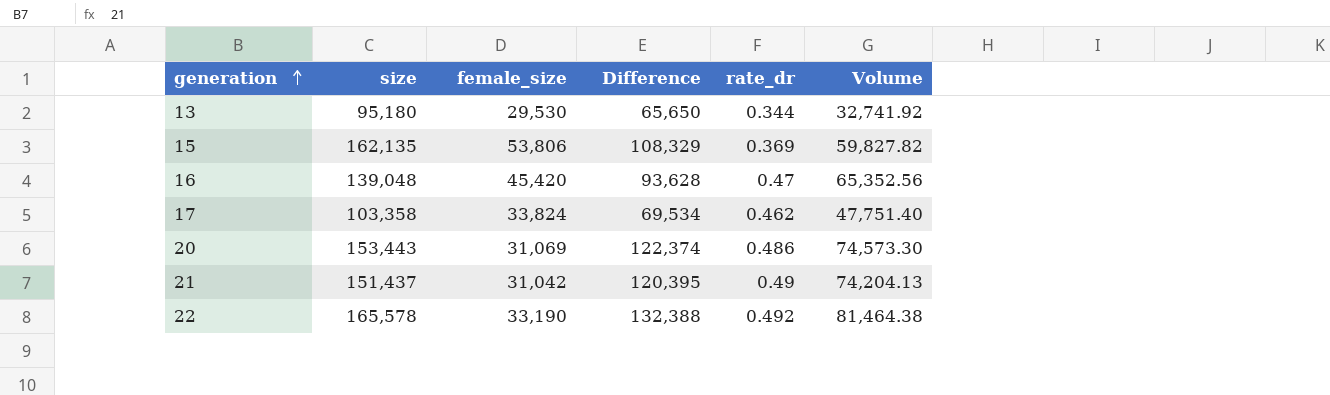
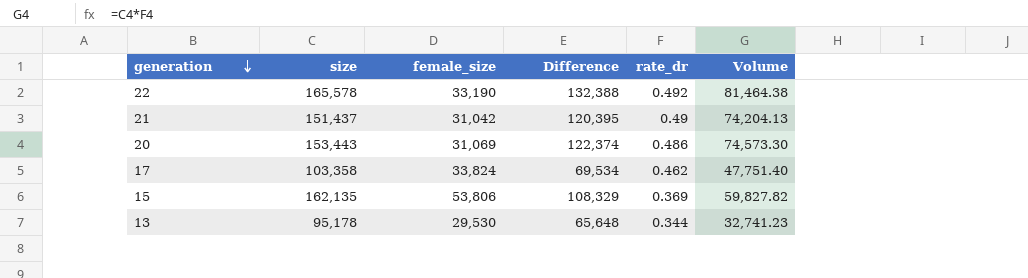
row order: generation ascending -> generation descending
row 16: 139,048 | 45,420 | 93,628 | 0.47 | 65,352.56 -> none
13 | size: 95,180 -> 95,178
13 | Difference: 65,650 -> 65,648
13 | Volume: 32,741.92 -> 32,741.23

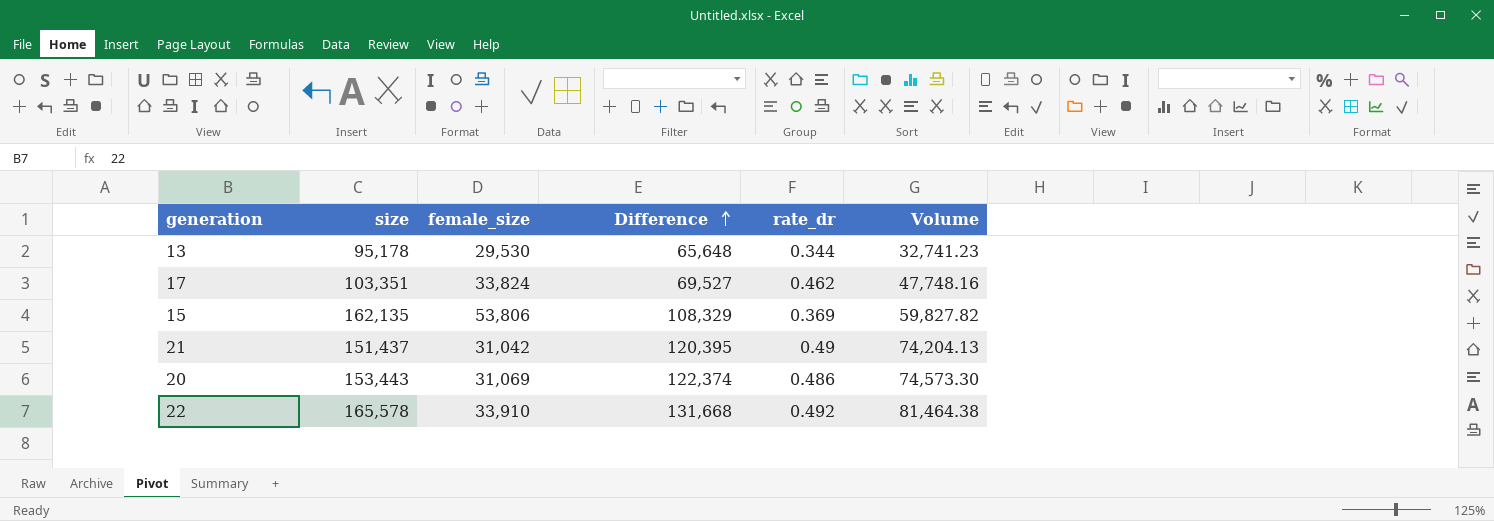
row order: generation descending -> Difference ascending
17 | size: 103,358 -> 103,351
17 | Difference: 69,534 -> 69,527
17 | Volume: 47,751.40 -> 47,748.16
22 | female_size: 33,190 -> 33,910
22 | Difference: 132,388 -> 131,668

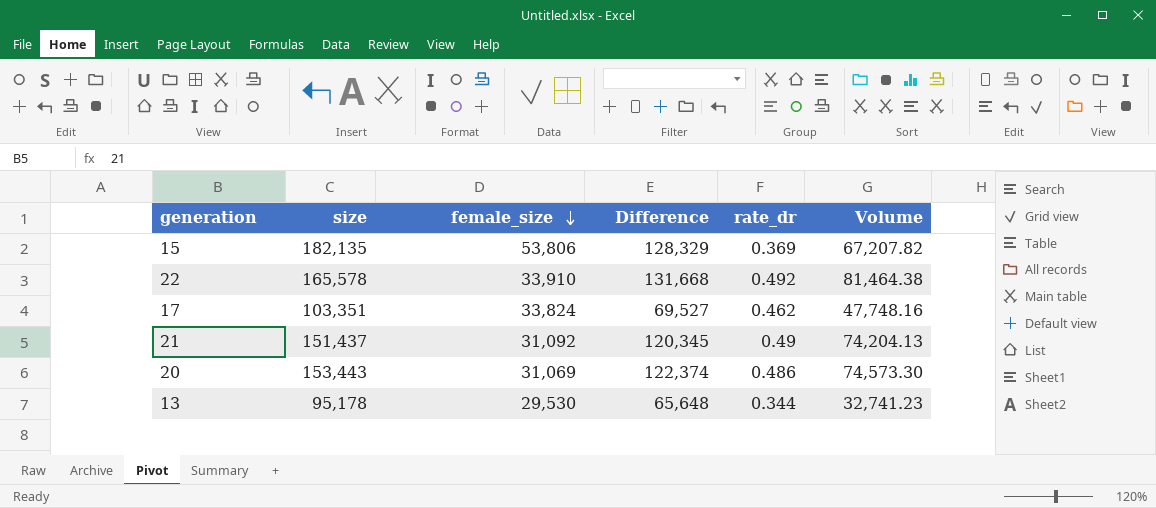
row order: Difference ascending -> female_size descending
15 | size: 162,135 -> 182,135
15 | Difference: 108,329 -> 128,329
15 | Volume: 59,827.82 -> 67,207.82
21 | female_size: 31,042 -> 31,092
21 | Difference: 120,395 -> 120,345

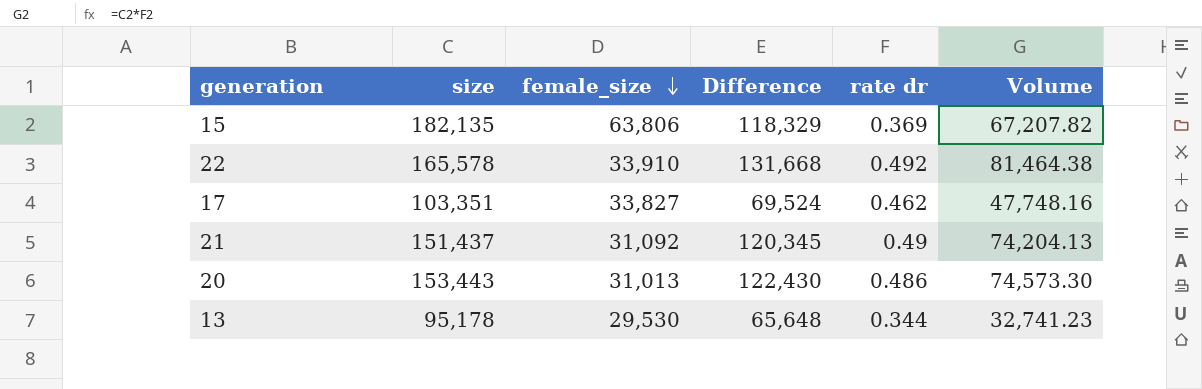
column name: rate_dr -> rate dr
15 | female_size: 53,806 -> 63,806
15 | Difference: 128,329 -> 118,329
17 | female_size: 33,824 -> 33,827
17 | Difference: 69,527 -> 69,524
20 | female_size: 31,069 -> 31,013
20 | Difference: 122,374 -> 122,430

